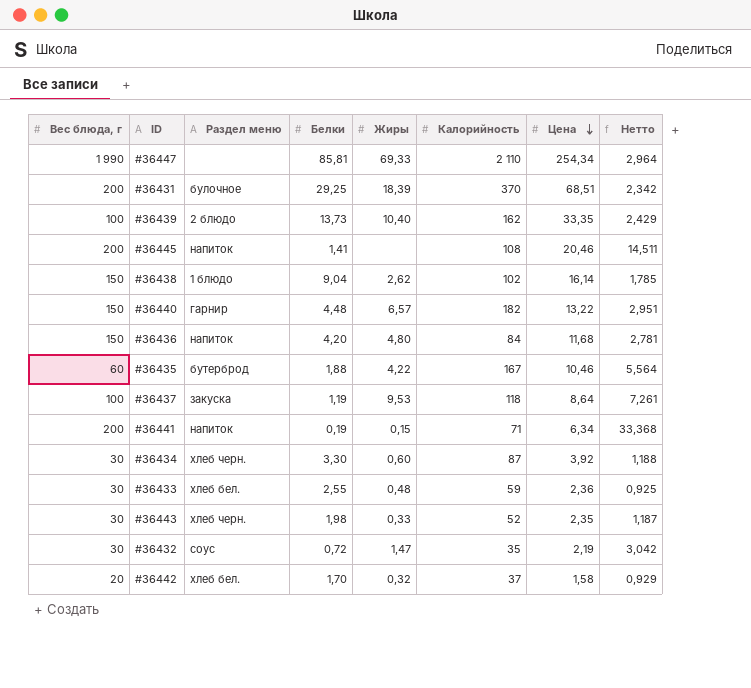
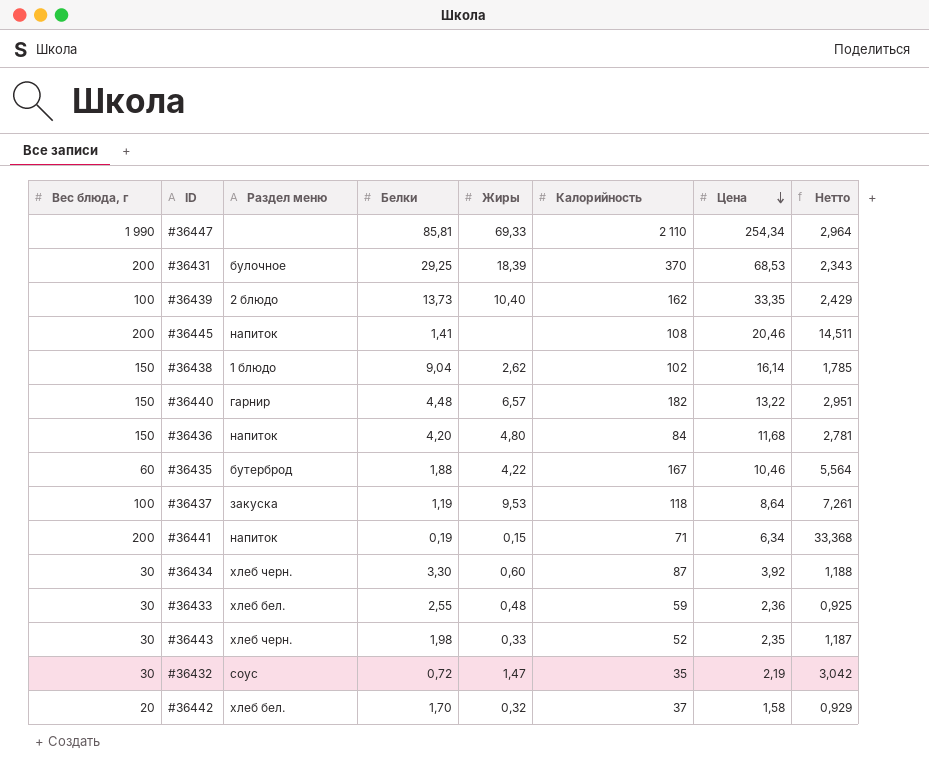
#36431 | Цена: 68,51 -> 68,53
#36431 | Нетто: 2,342 -> 2,343

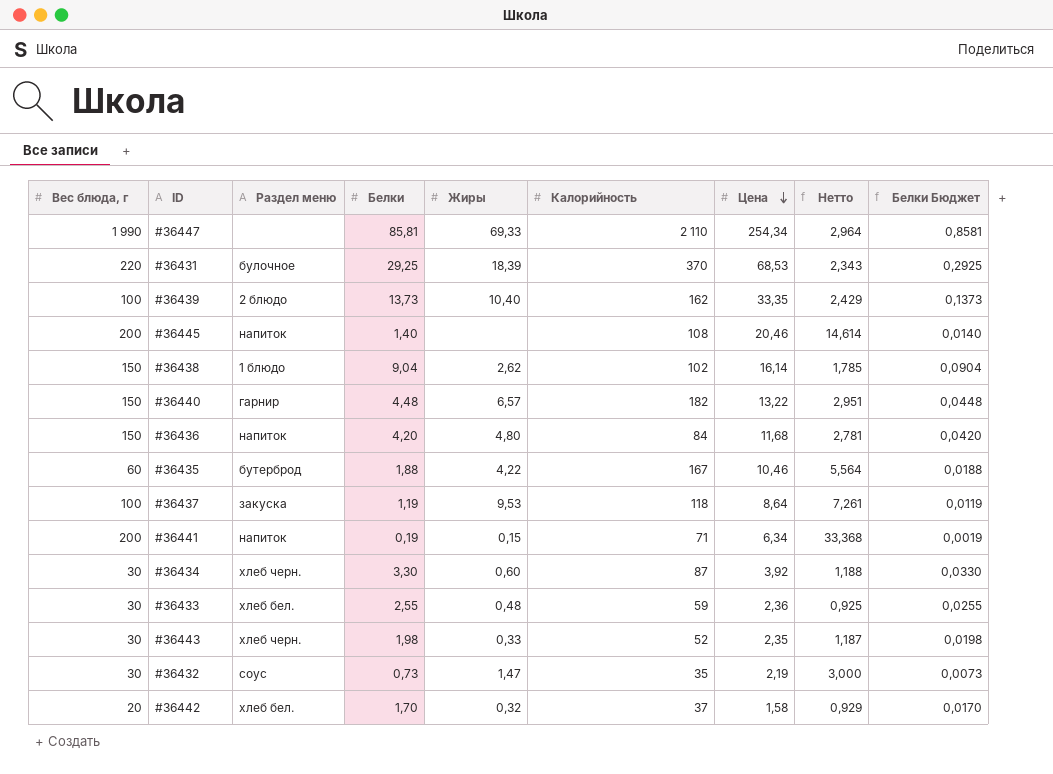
column Белки Бюджет | formula: none -> [Белки] * 0,01
#36431 | Вес блюда, г: 200 -> 220
#36445 | Белки: 1,41 -> 1,40
#36445 | Нетто: 14,511 -> 14,614
#36432 | Белки: 0,72 -> 0,73
#36432 | Нетто: 3,042 -> 3,000

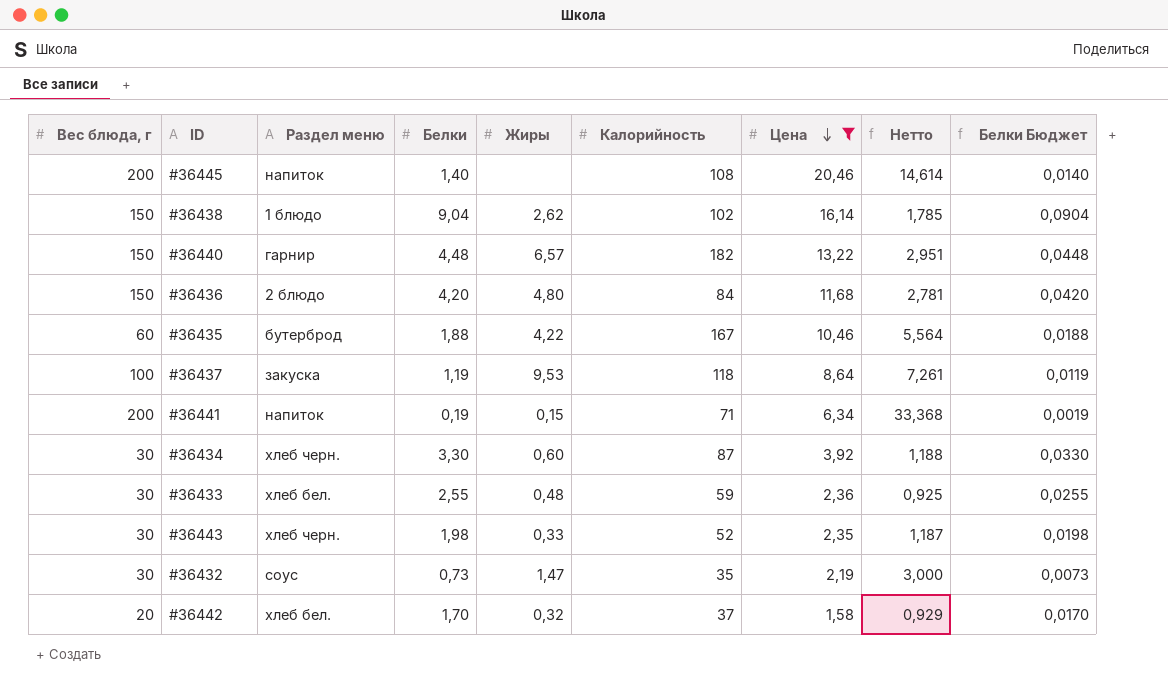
filter: none -> Цена <= 20,46
#36436 | Раздел меню: напиток -> 2 блюдо

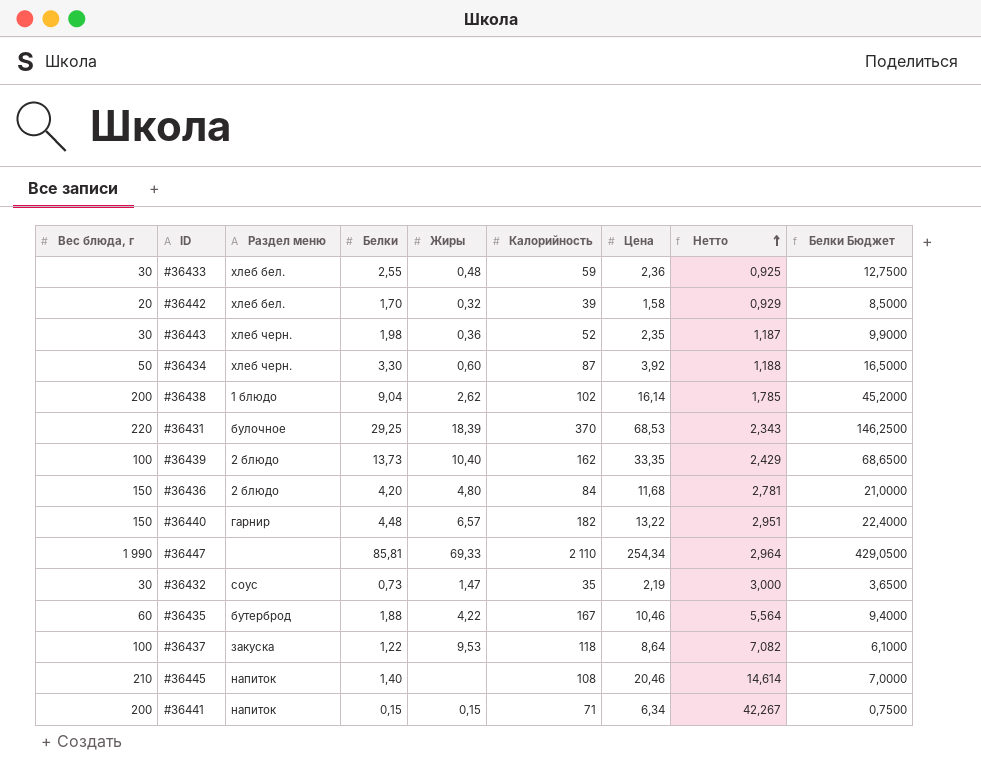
filter: Цена <= 20,46 -> none
row order: Цена descending -> Нетто ascending
column Белки Бюджет | formula: [Белки] * 0,01 -> [Белки] * 5
#36442 | Калорийность: 37 -> 39
#36443 | Жиры: 0,33 -> 0,36
#36434 | Вес блюда, г: 30 -> 50
#36438 | Вес блюда, г: 150 -> 200
#36437 | Белки: 1,19 -> 1,22
#36437 | Нетто: 7,261 -> 7,082
#36445 | Вес блюда, г: 200 -> 210
#36441 | Белки: 0,19 -> 0,15
#36441 | Нетто: 33,368 -> 42,267

